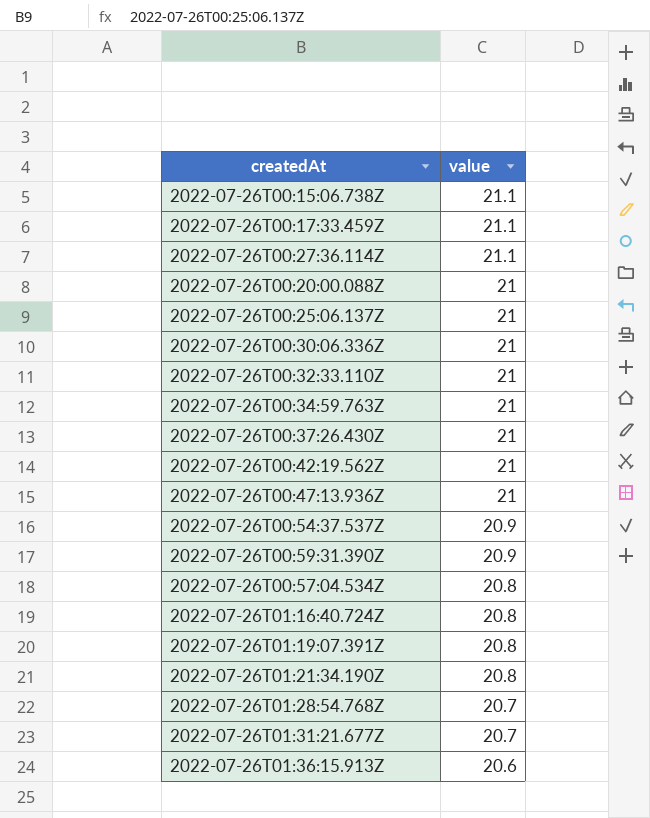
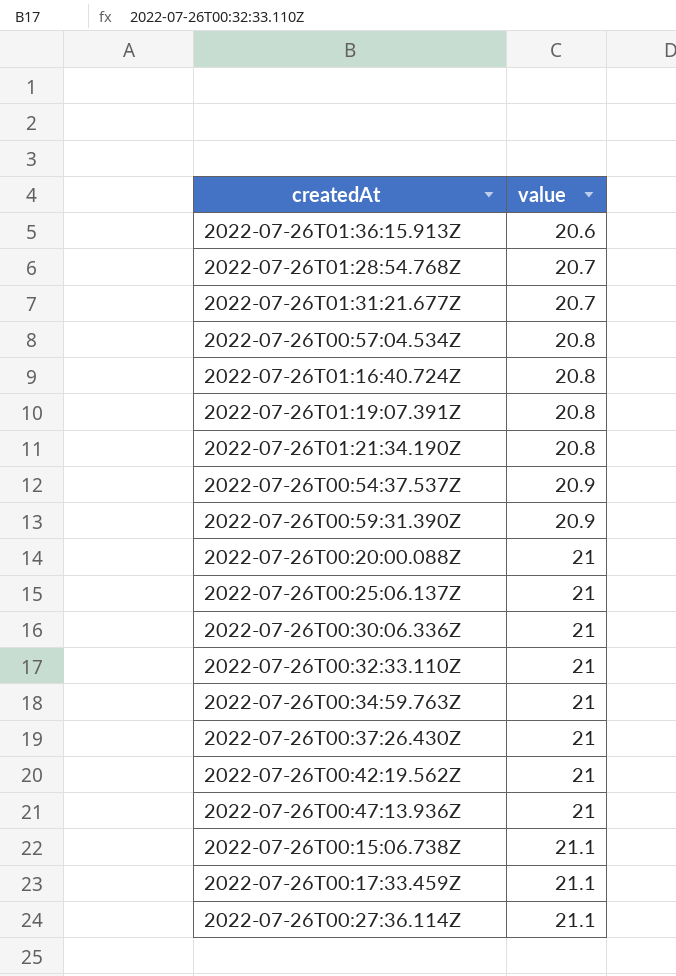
row order: value descending -> value ascending

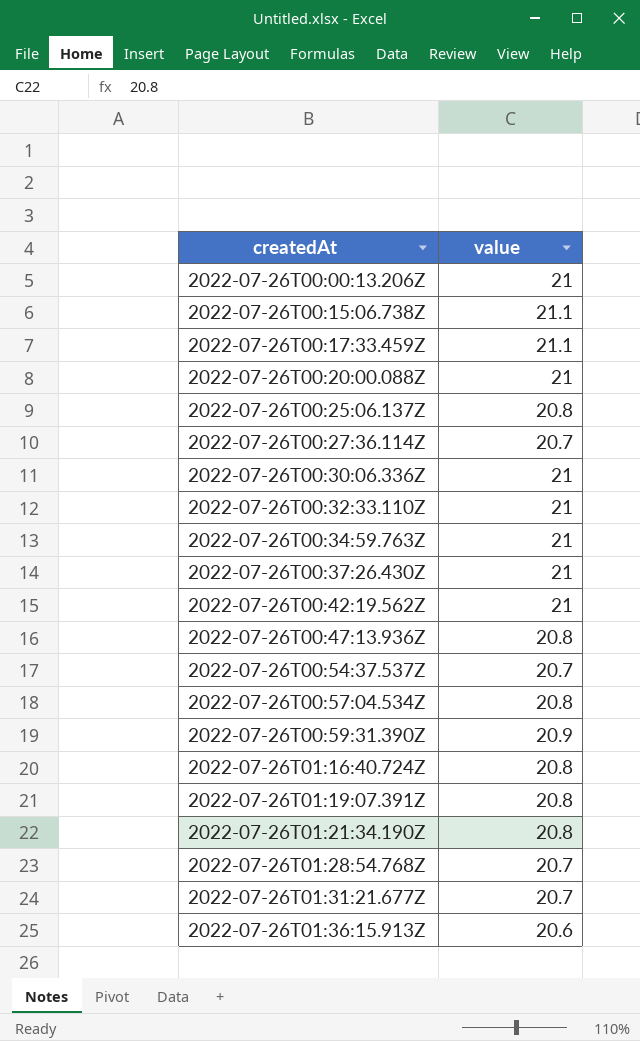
row order: value ascending -> createdAt ascending
row 2022-07-26T00:00:13.206Z: none -> 21
2022-07-26T00:25:06.137Z | value: 21 -> 20.8
2022-07-26T00:27:36.114Z | value: 21.1 -> 20.7
2022-07-26T00:47:13.936Z | value: 21 -> 20.8
2022-07-26T00:54:37.537Z | value: 20.9 -> 20.7

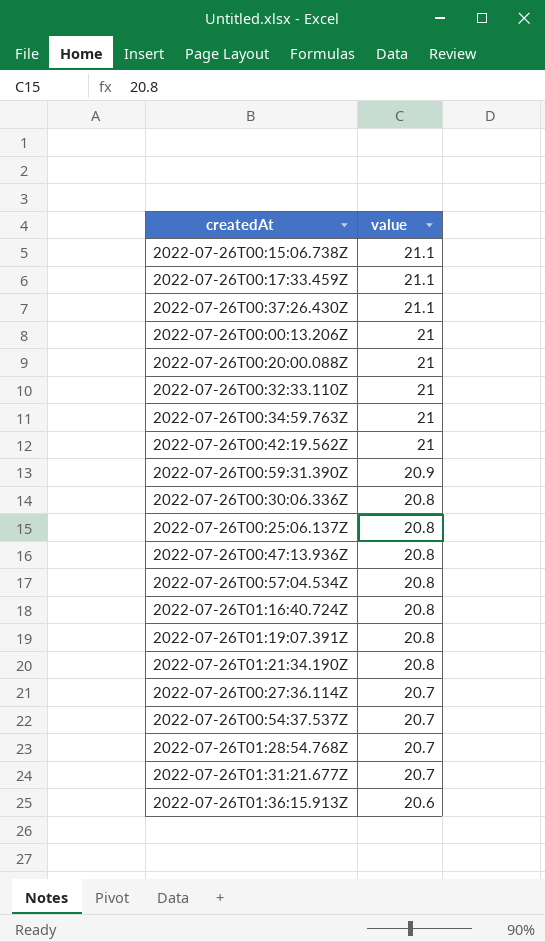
row order: createdAt ascending -> value descending
2022-07-26T00:37:26.430Z | value: 21 -> 21.1
2022-07-26T00:30:06.336Z | value: 21 -> 20.8

